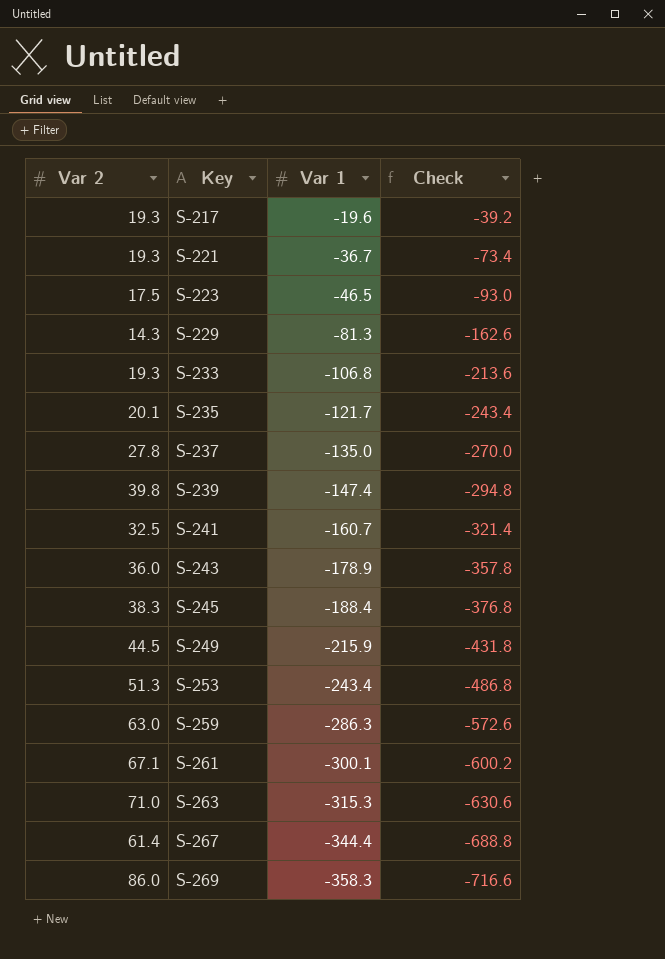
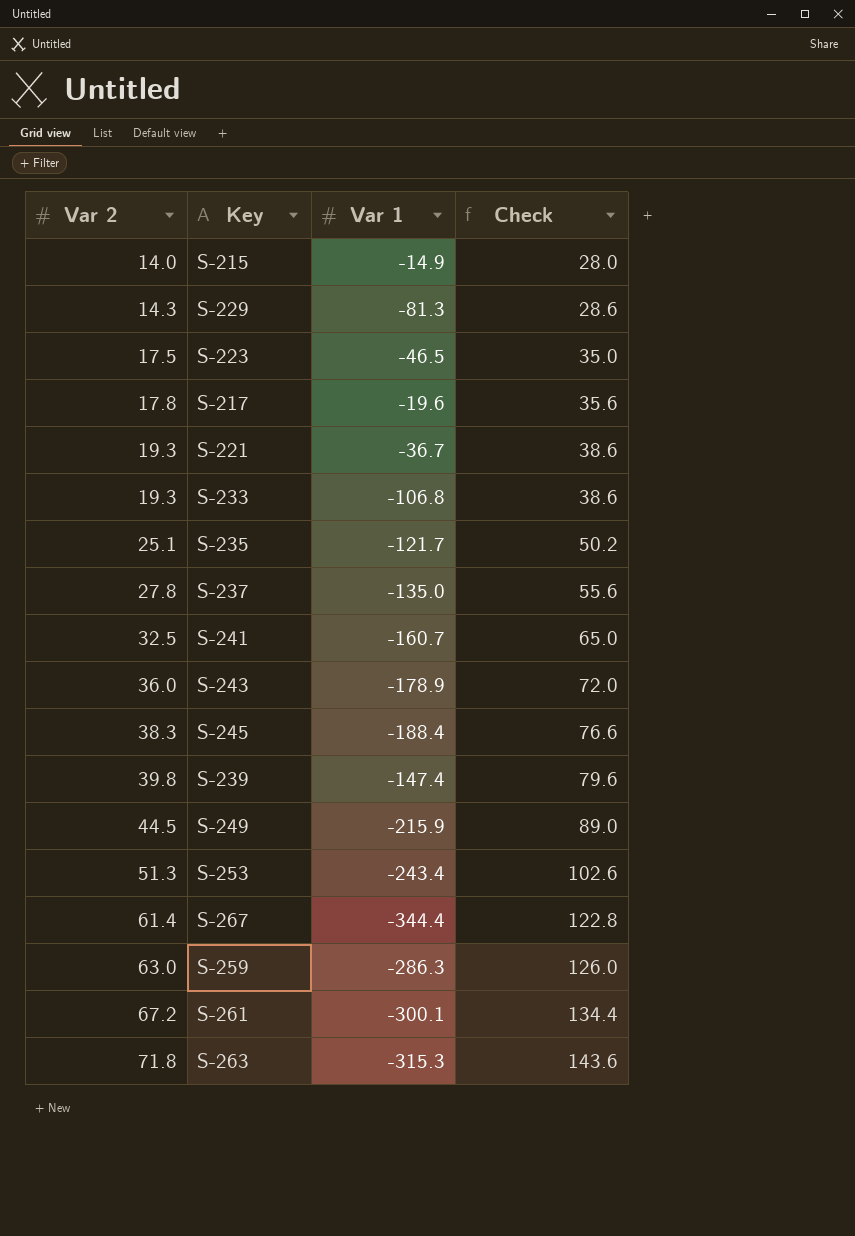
row order: Key ascending -> Var 2 ascending
column Check | formula: [Var 1] * 2 -> [Var 2] * 2
row S-269: 86.0 | -358.3 | -716.6 -> none
row S-215: none -> 14.0 | -14.9 | 28.0
S-217 | Var 2: 19.3 -> 17.8
S-235 | Var 2: 20.1 -> 25.1
S-261 | Var 2: 67.1 -> 67.2
S-263 | Var 2: 71.0 -> 71.8

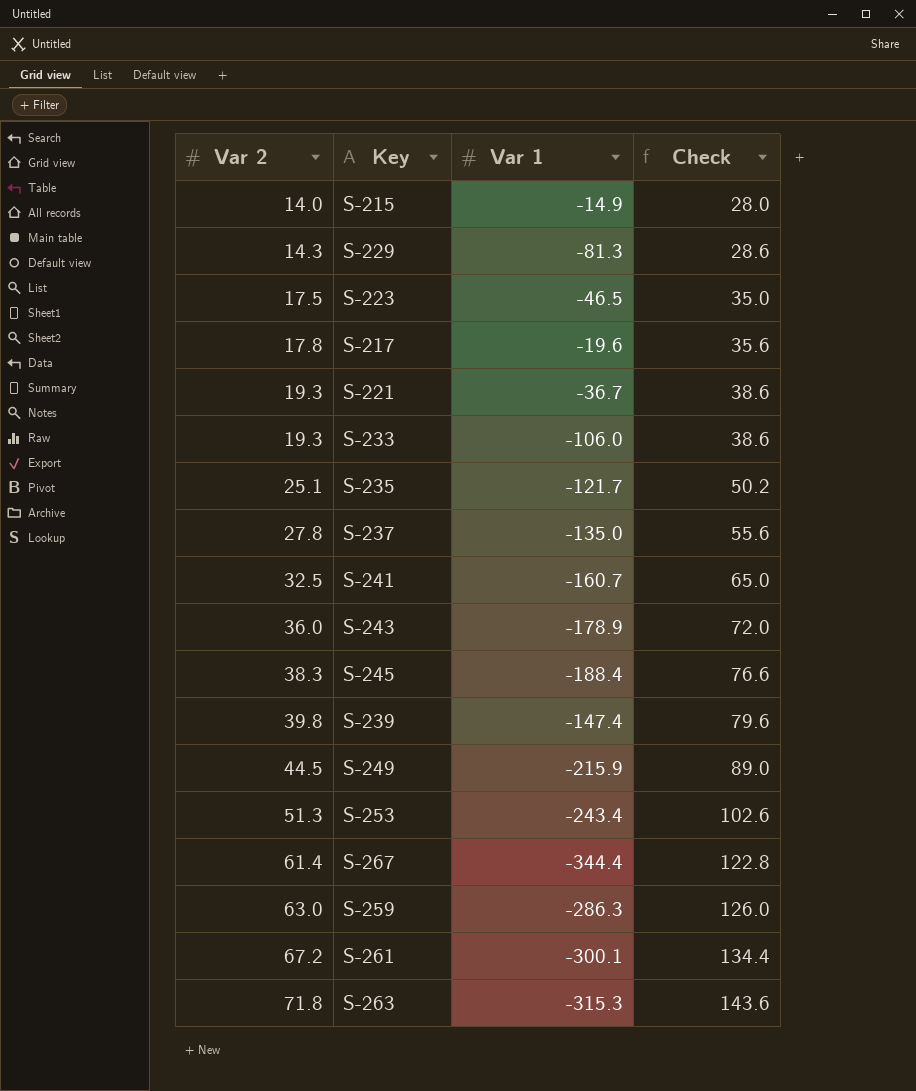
S-233 | Var 1: -106.8 -> -106.0

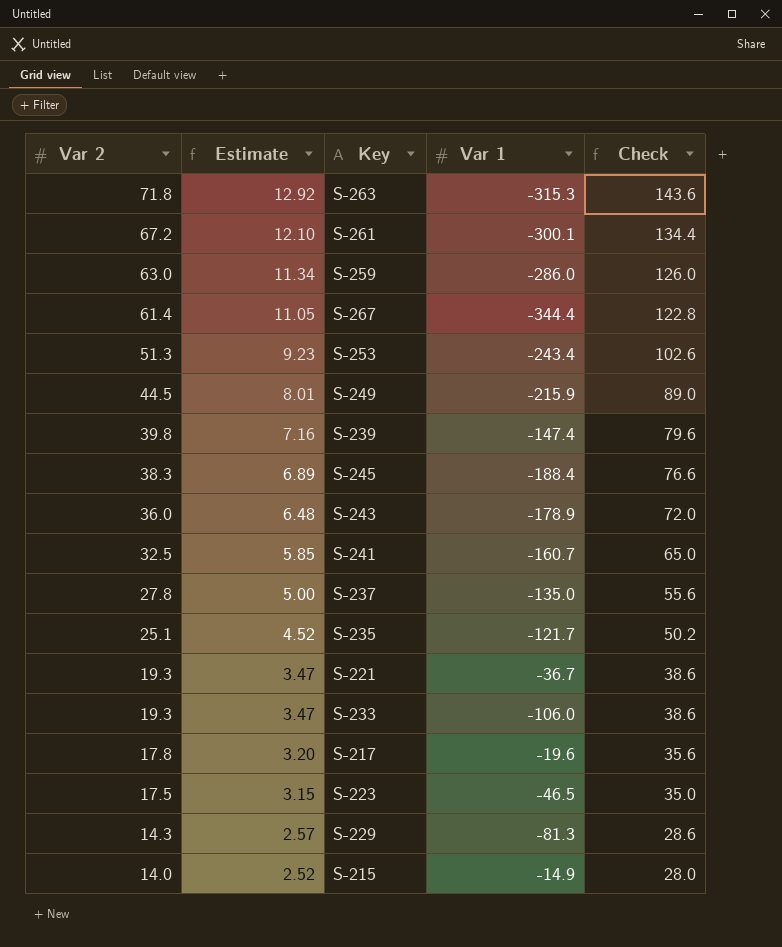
row order: Var 2 ascending -> Var 2 descending
column Estimate | formula: none -> [Var 2] * 0.18
S-259 | Var 1: -286.3 -> -286.0

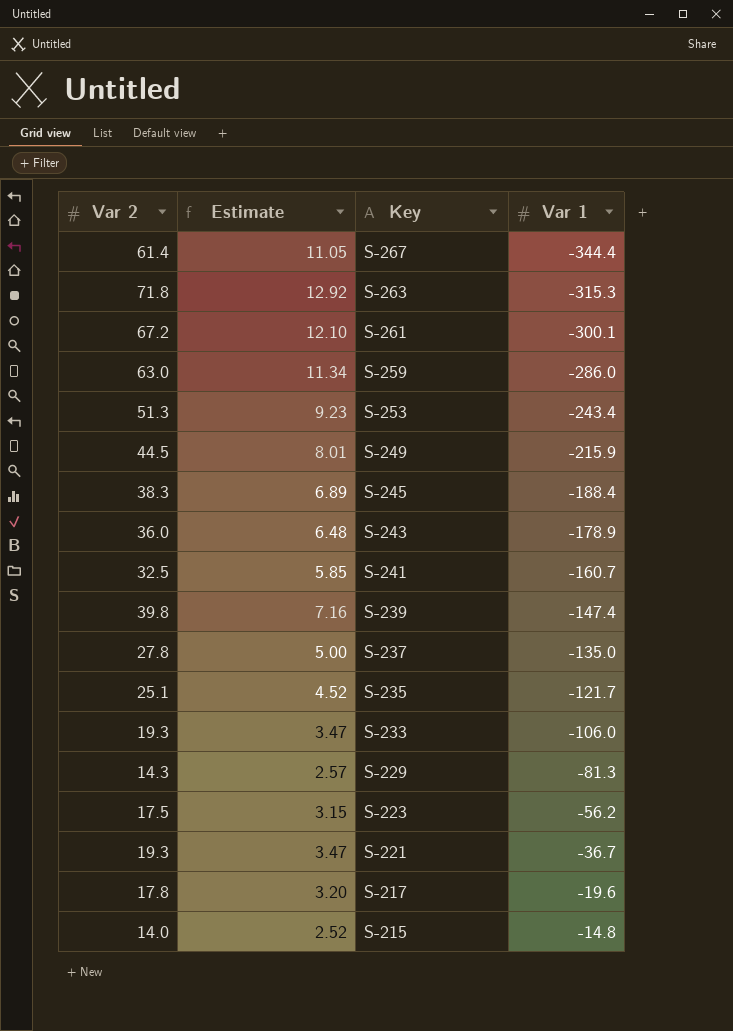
row order: Var 2 descending -> Key descending
column Check | formula: [Var 2] * 2 -> none
S-223 | Var 1: -46.5 -> -56.2
S-215 | Var 1: -14.9 -> -14.8

